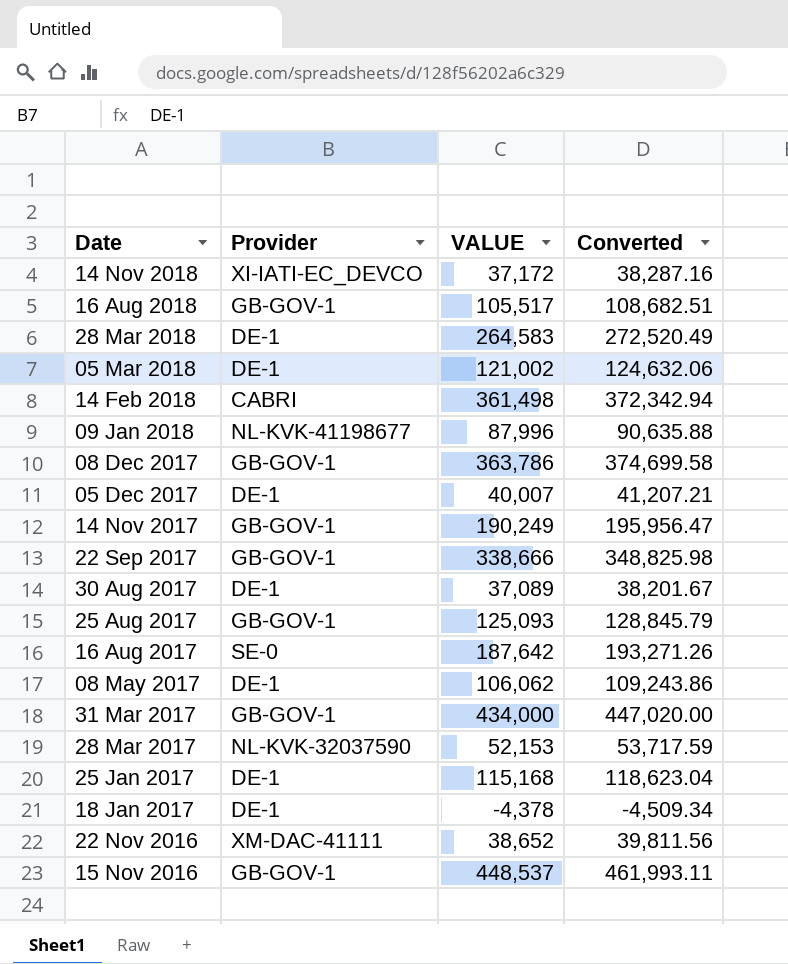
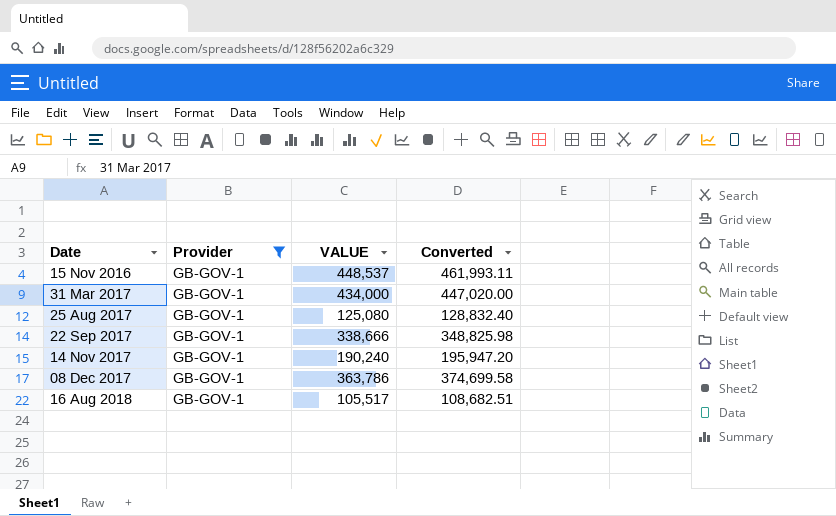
filter: none -> Provider = GB-GOV-1
row order: Date descending -> Date ascending
25 Aug 2017 | VALUE: 125,093 -> 125,080
25 Aug 2017 | Converted: 128,845.79 -> 128,832.40
14 Nov 2017 | VALUE: 190,249 -> 190,240
14 Nov 2017 | Converted: 195,956.47 -> 195,947.20

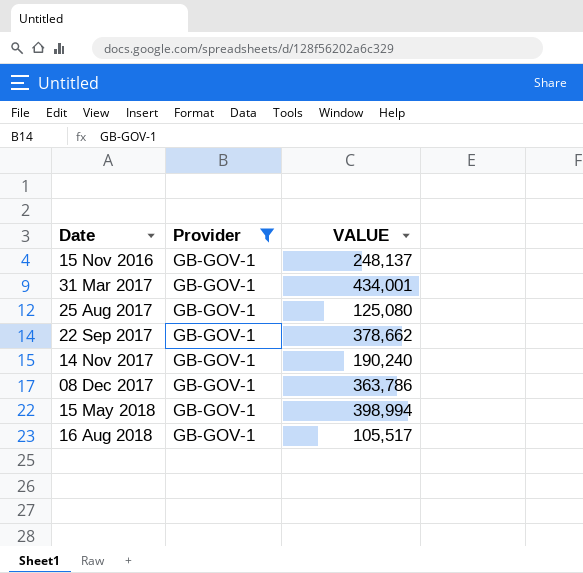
column Converted | formula: [VALUE] * 1.03 -> none
15 Nov 2016 | VALUE: 448,537 -> 248,137
31 Mar 2017 | VALUE: 434,000 -> 434,001
22 Sep 2017 | VALUE: 338,666 -> 378,662
row 15 May 2018: none -> GB-GOV-1 | 398,994

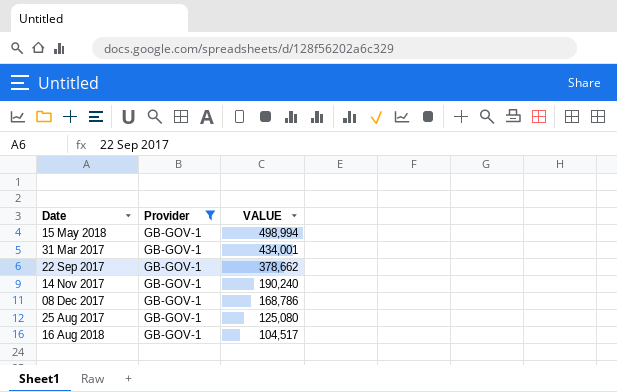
row order: Date ascending -> VALUE descending
row 15 Nov 2016: GB-GOV-1 | 248,137 -> none
15 May 2018 | VALUE: 398,994 -> 498,994
08 Dec 2017 | VALUE: 363,786 -> 168,786
16 Aug 2018 | VALUE: 105,517 -> 104,517

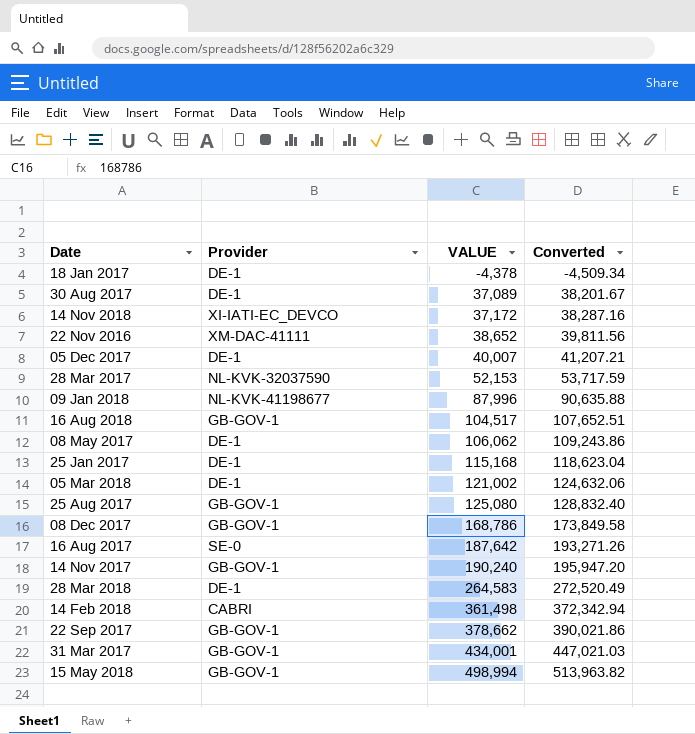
filter: Provider = GB-GOV-1 -> none
row order: VALUE descending -> VALUE ascending
column Converted | formula: none -> [VALUE] * 1.03

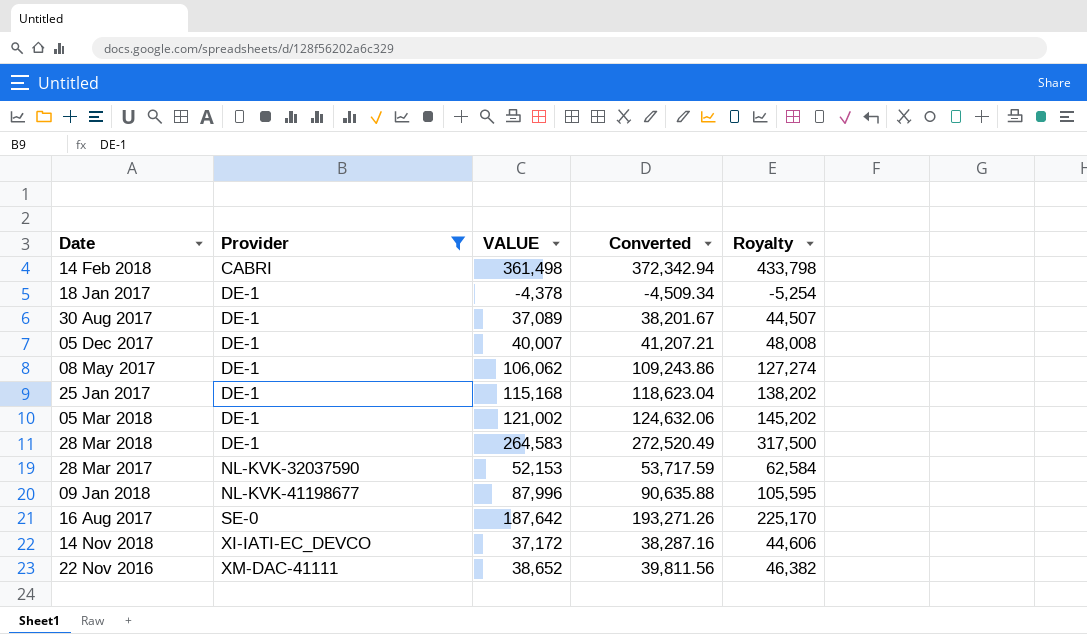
filter: none -> Provider != GB-GOV-1
row order: VALUE ascending -> Provider ascending
column Royalty | formula: none -> [VALUE] * 1.2

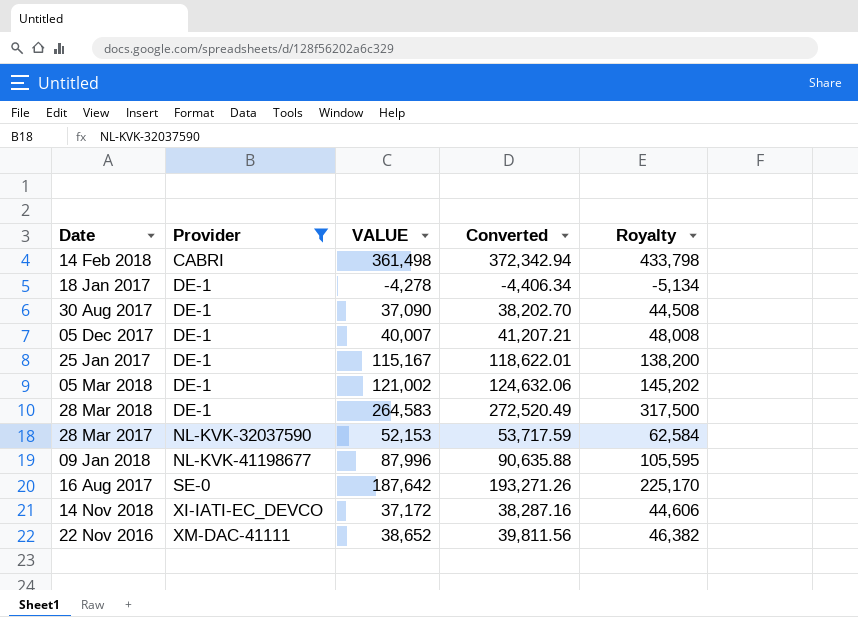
row 08 May 2017: DE-1 | 106,062 | 109,243.86 | 127,274 -> none
18 Jan 2017 | VALUE: -4,378 -> -4,278
18 Jan 2017 | Converted: -4,509.34 -> -4,406.34
18 Jan 2017 | Royalty: -5,254 -> -5,134
30 Aug 2017 | VALUE: 37,089 -> 37,090
30 Aug 2017 | Converted: 38,201.67 -> 38,202.70
30 Aug 2017 | Royalty: 44,507 -> 44,508
25 Jan 2017 | VALUE: 115,168 -> 115,167
25 Jan 2017 | Converted: 118,623.04 -> 118,622.01
25 Jan 2017 | Royalty: 138,202 -> 138,200

